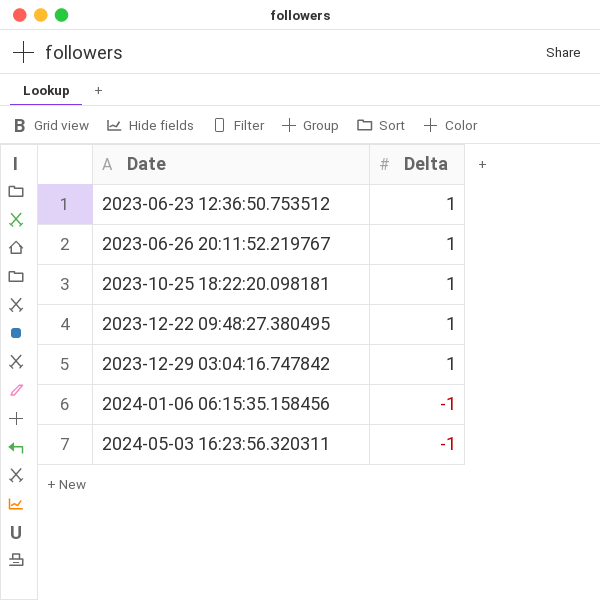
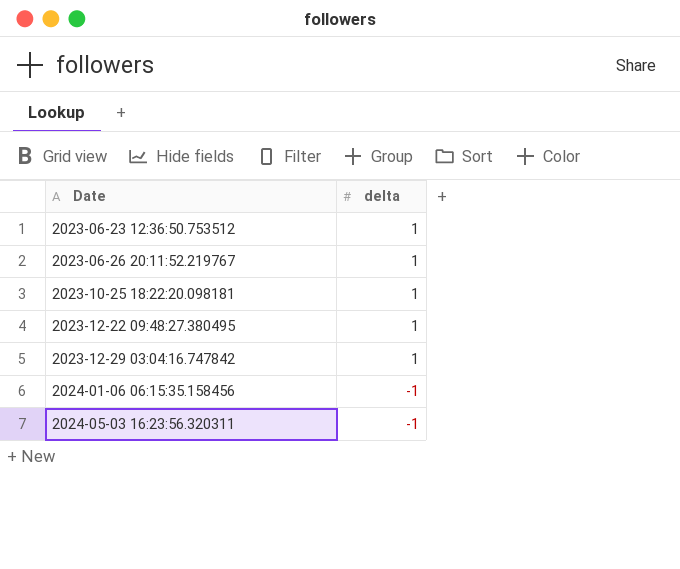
column name: Delta -> delta

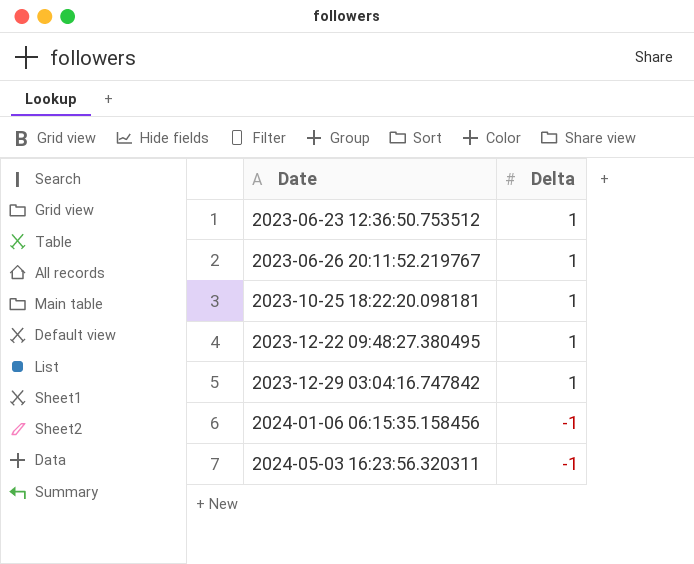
column name: delta -> Delta

